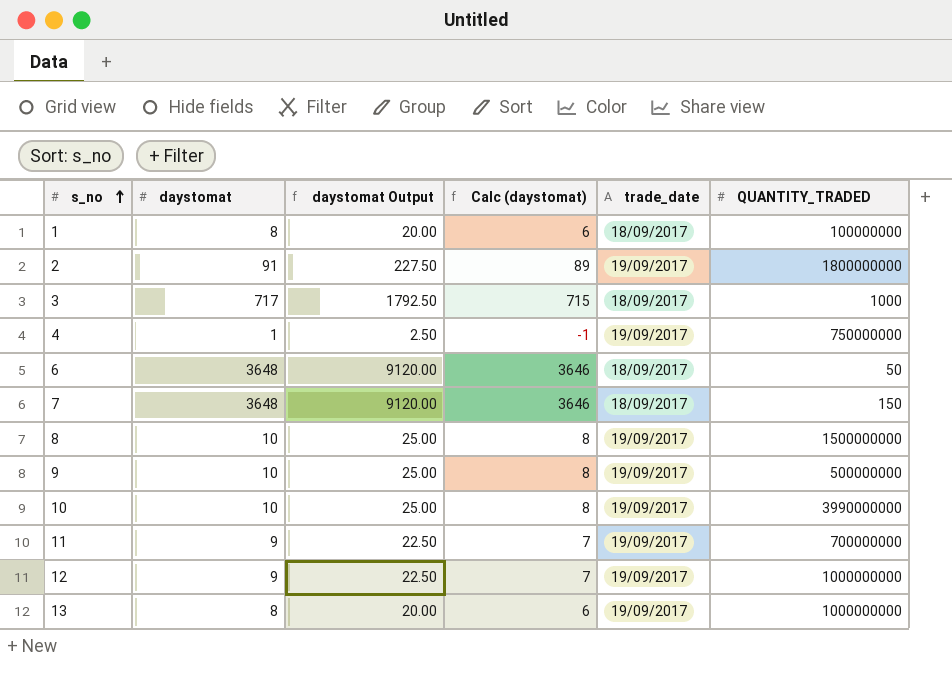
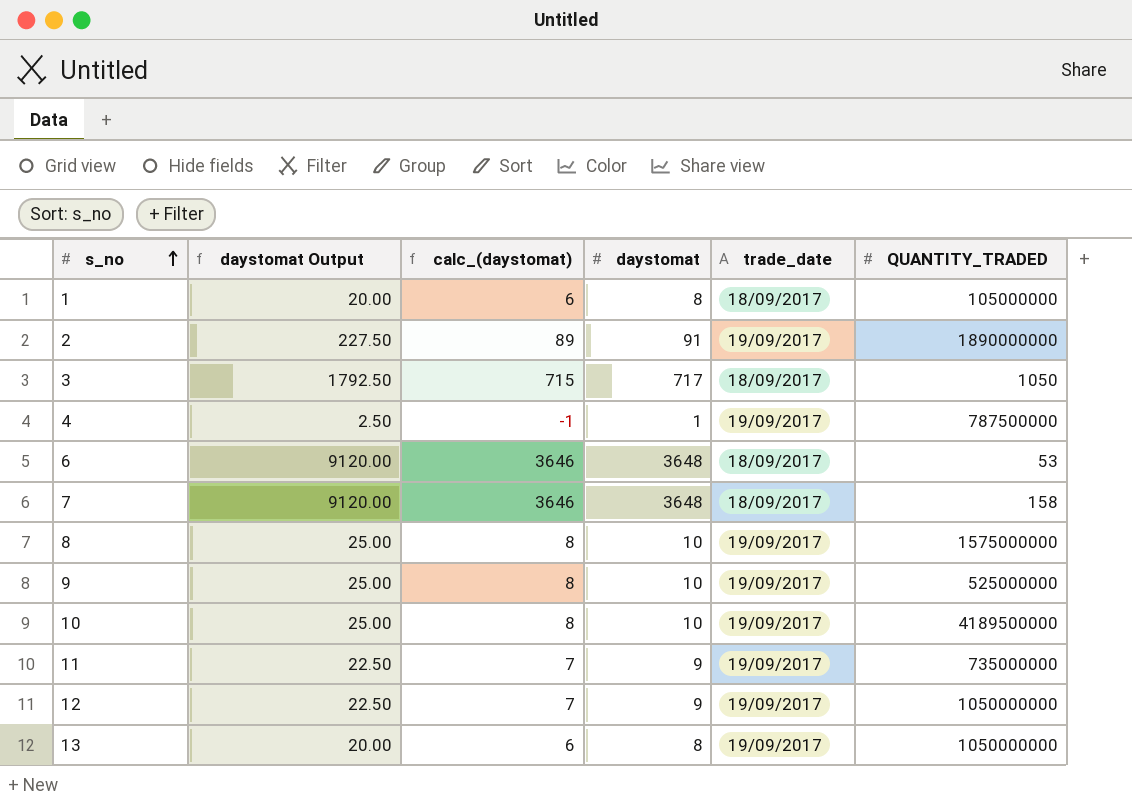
column name: Calc (daystomat) -> calc_(daystomat)
column daystomat | position: 2 -> 4
1 | QUANTITY_TRADED: 100000000 -> 105000000
2 | QUANTITY_TRADED: 1800000000 -> 1890000000
3 | QUANTITY_TRADED: 1000 -> 1050
4 | QUANTITY_TRADED: 750000000 -> 787500000
6 | QUANTITY_TRADED: 50 -> 53
7 | QUANTITY_TRADED: 150 -> 158
8 | QUANTITY_TRADED: 1500000000 -> 1575000000
9 | QUANTITY_TRADED: 500000000 -> 525000000
10 | QUANTITY_TRADED: 3990000000 -> 4189500000
11 | QUANTITY_TRADED: 700000000 -> 735000000
12 | QUANTITY_TRADED: 1000000000 -> 1050000000
13 | QUANTITY_TRADED: 1000000000 -> 1050000000

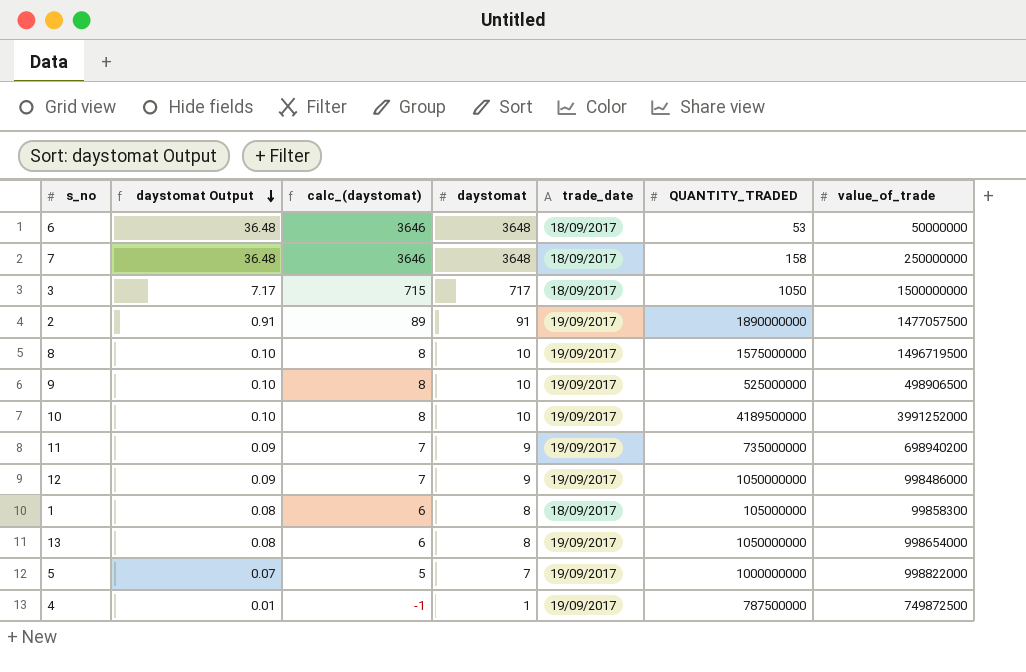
row order: s_no ascending -> daystomat Output descending
column daystomat Output | formula: [daystomat] * 2.5 -> [daystomat] * 0.01
column value_of_trade | position: none -> 7
row 5: none -> 0.07 | 5 | 7 | 19/09/2017 | 1000000000 | 998822000

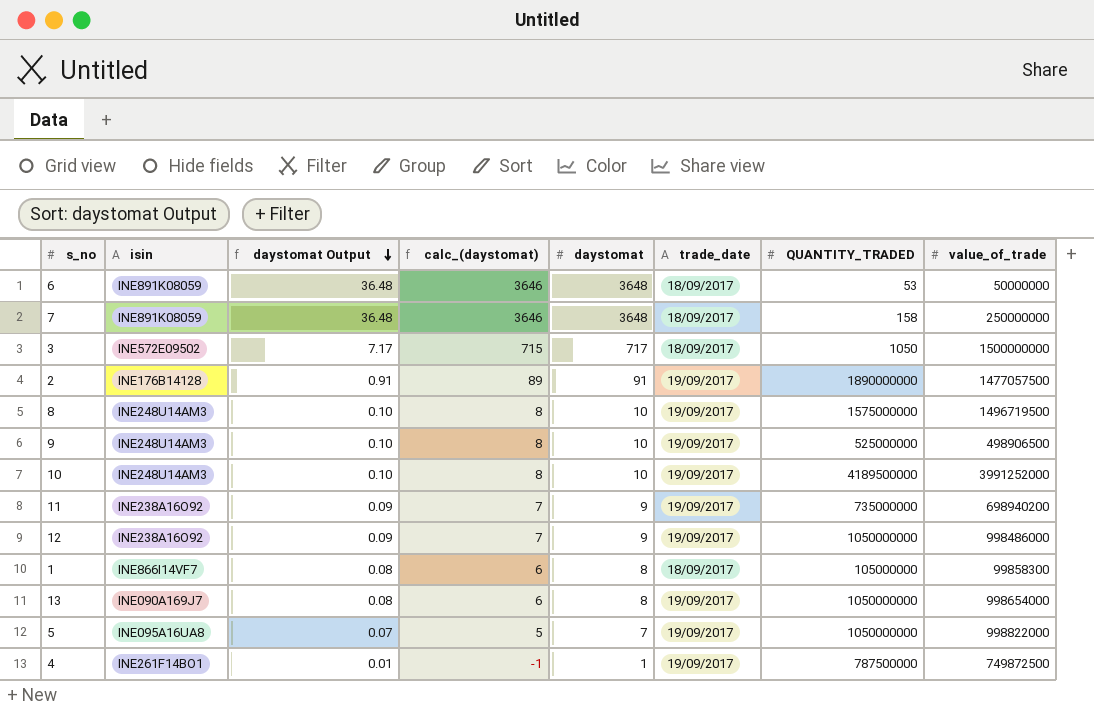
column isin | position: none -> 2
5 | QUANTITY_TRADED: 1000000000 -> 1050000000

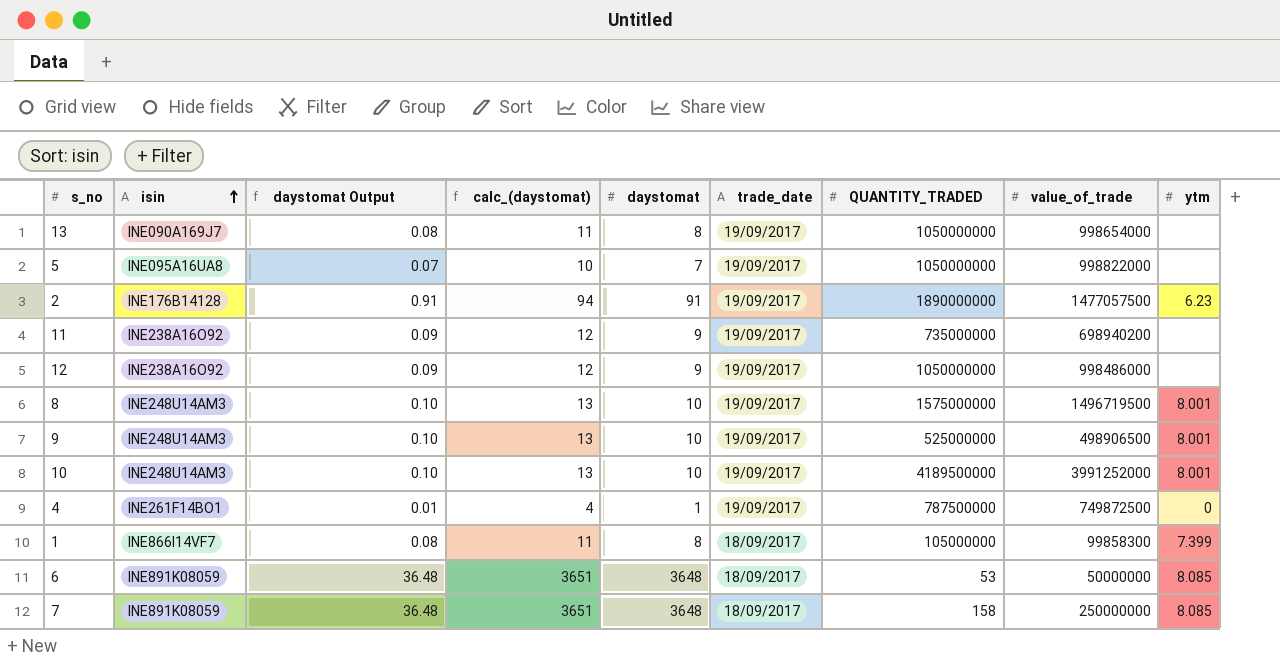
row order: daystomat Output descending -> isin ascending
column calc_(daystomat) | formula: [daystomat] - 2 -> [daystomat] + 3
column ytm | position: none -> 9
row 3: INE572E09502 | 7.17 | 715 | 717 | 18/09/2017 | 1050 | 1500000000 -> none

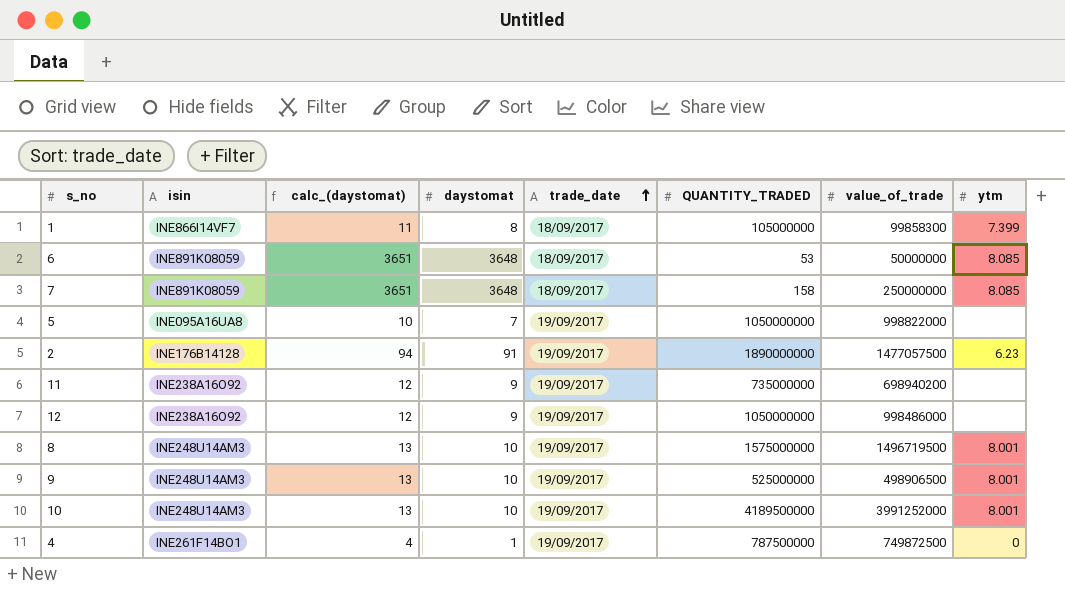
row order: isin ascending -> trade_date ascending
column daystomat Output | formula: [daystomat] * 0.01 -> none
row 13: INE090A169J7 | 0.08 | 11 | 8 | 19/09/2017 | 1050000000 | 998654000 | none -> none

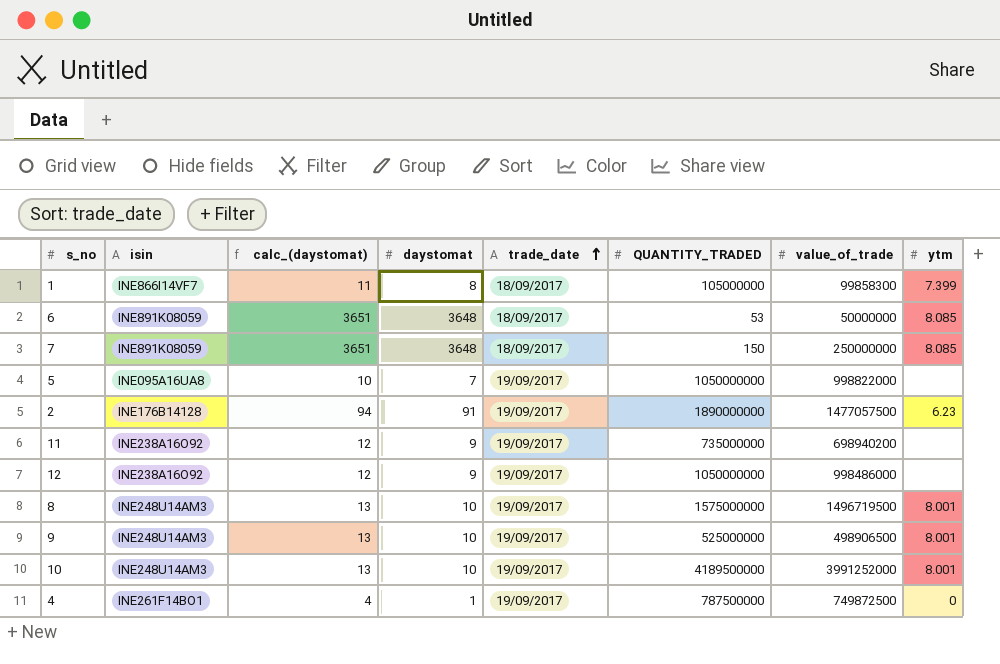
7 | QUANTITY_TRADED: 158 -> 150

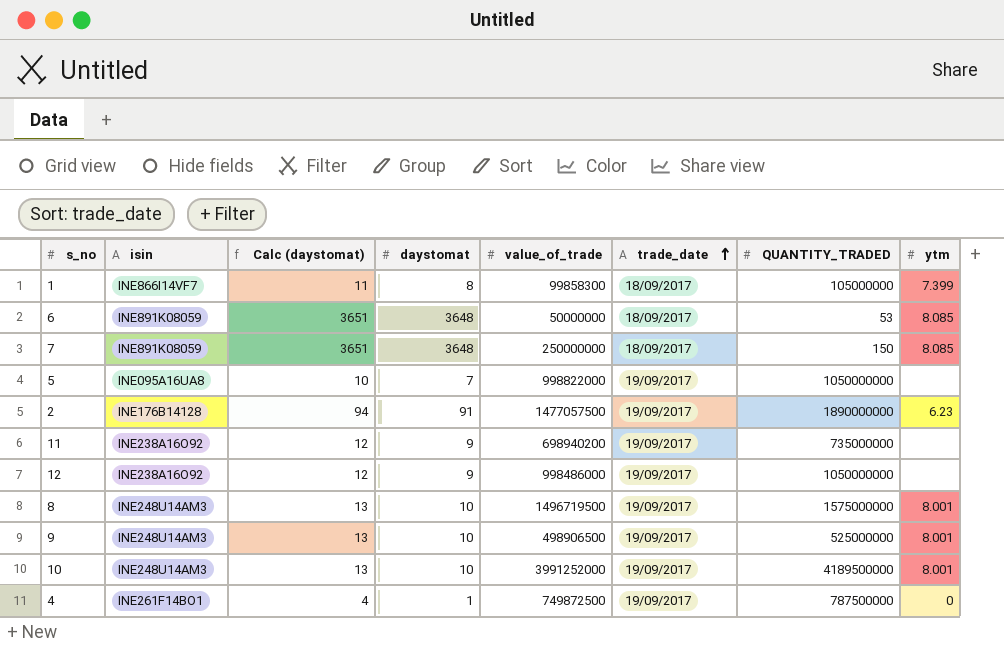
column name: calc_(daystomat) -> Calc (daystomat)
column value_of_trade | position: 7 -> 5

